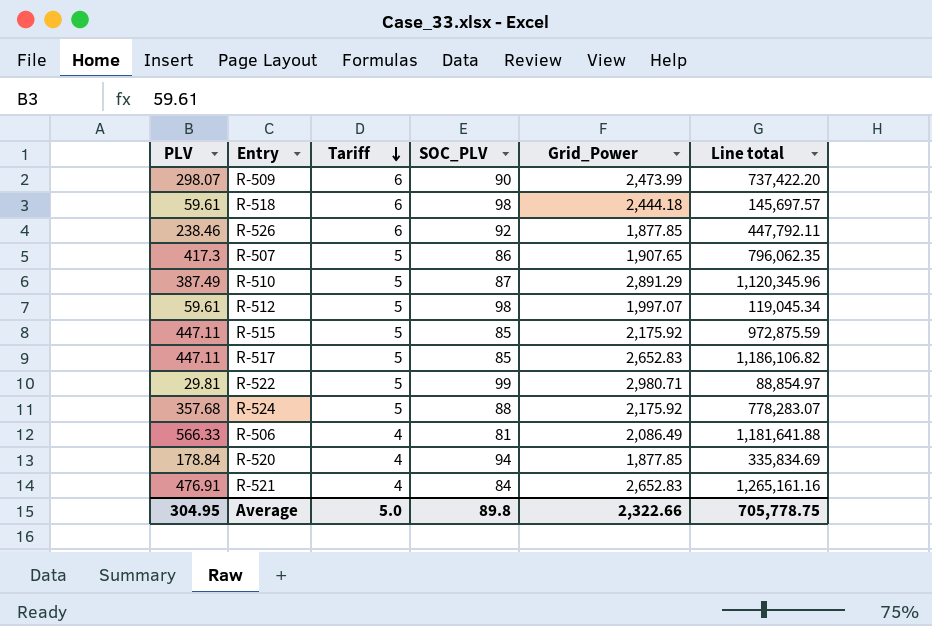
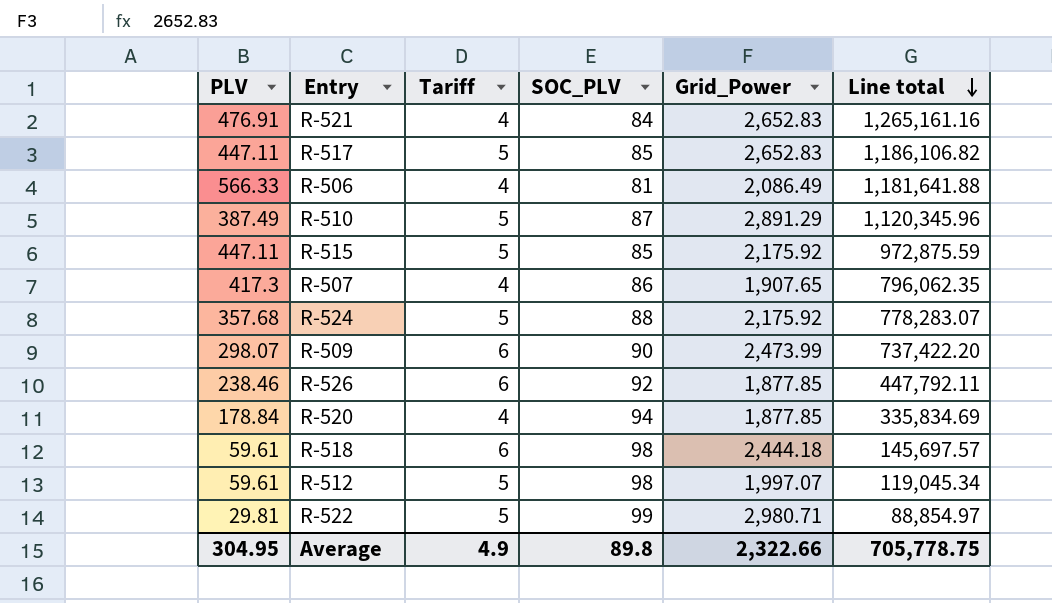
row order: Tariff descending -> Line total descending
R-507 | Tariff: 5 -> 4
Average | Tariff: 5.0 -> 4.9

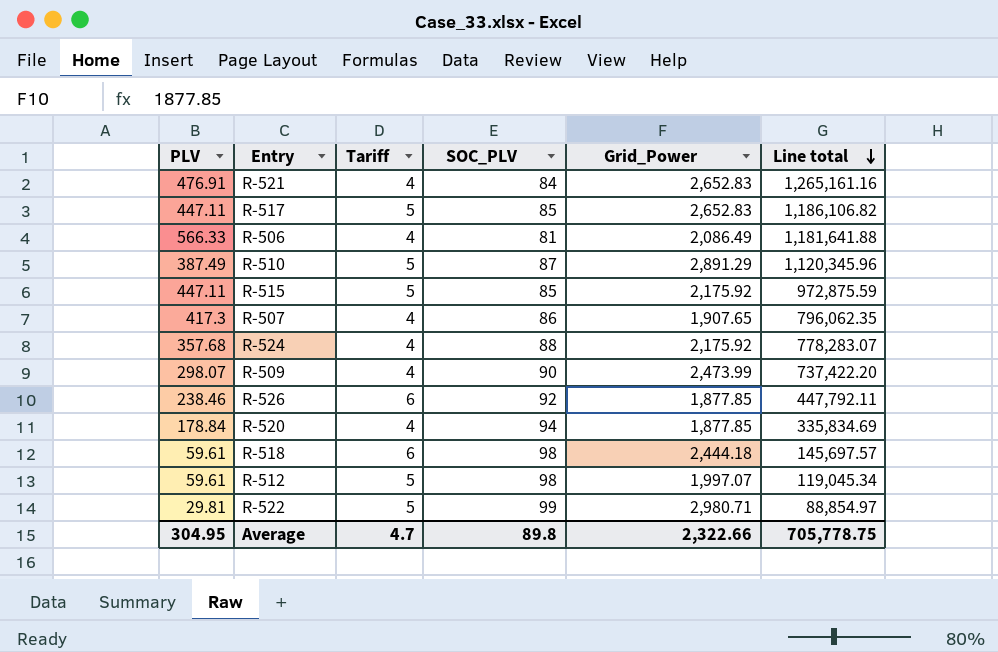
R-524 | Tariff: 5 -> 4
R-509 | Tariff: 6 -> 4
Average | Tariff: 4.9 -> 4.7

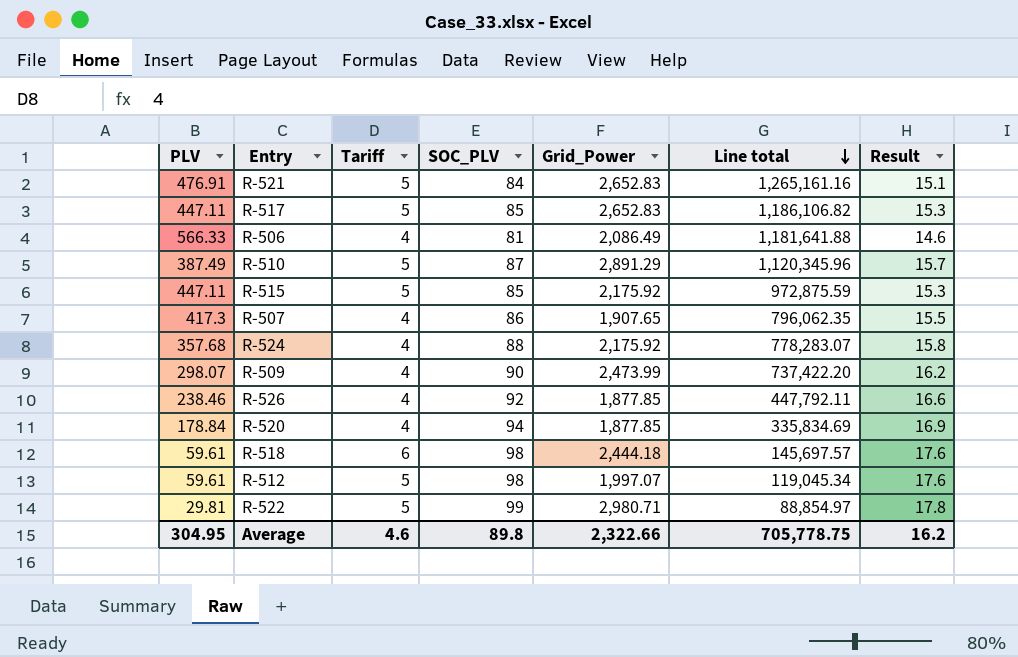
column Result | formula: none -> [SOC_PLV] * 0.18
R-521 | Tariff: 4 -> 5
R-526 | Tariff: 6 -> 4
Average | Tariff: 4.7 -> 4.6

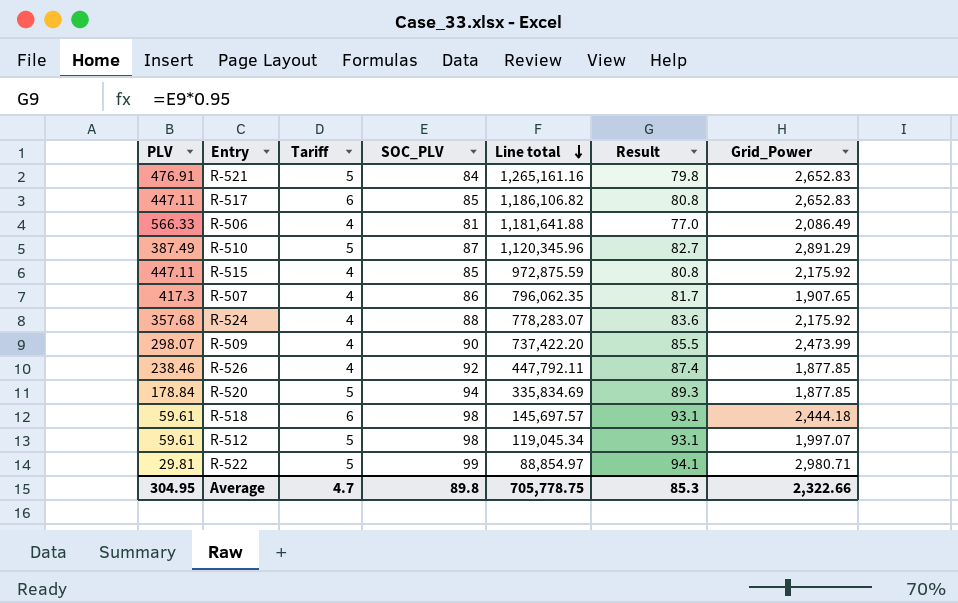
column Result | formula: [SOC_PLV] * 0.18 -> [SOC_PLV] * 0.95
column Grid_Power | position: 5 -> 7
R-517 | Tariff: 5 -> 6
R-515 | Tariff: 5 -> 4
R-520 | Tariff: 4 -> 5
Average | Tariff: 4.6 -> 4.7
Average | Result: 16.2 -> 85.3

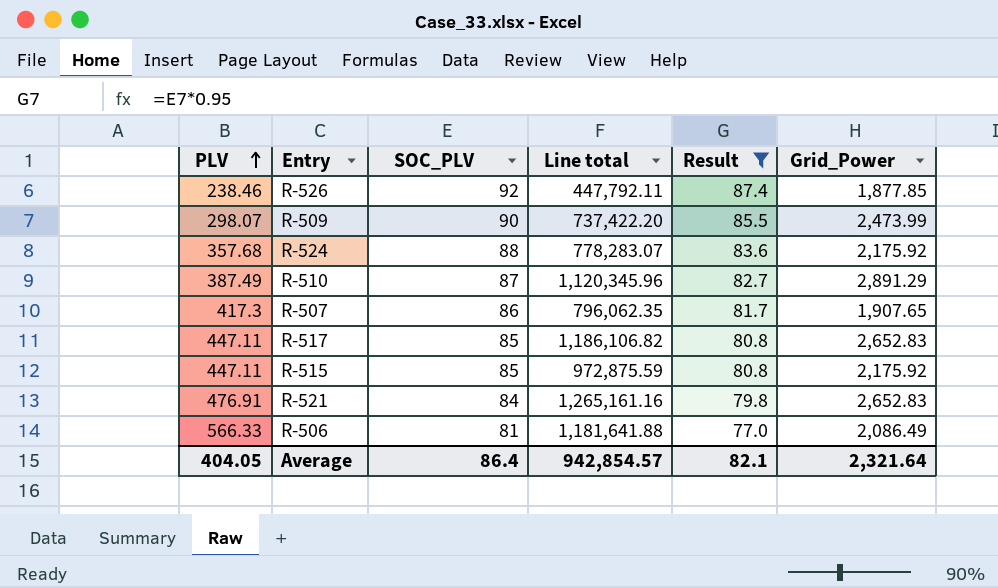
filter: none -> Result <= 87.4
row order: Line total descending -> PLV ascending
column Tariff | position: 3 -> none
Average | PLV: 304.95 -> 404.05
Average | SOC_PLV: 89.8 -> 86.4
Average | Line total: 705,778.75 -> 942,854.57
Average | Result: 85.3 -> 82.1
Average | Grid_Power: 2,322.66 -> 2,321.64

